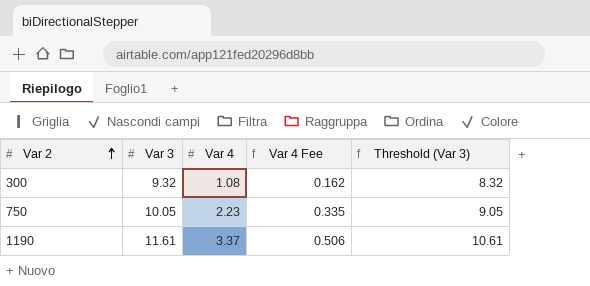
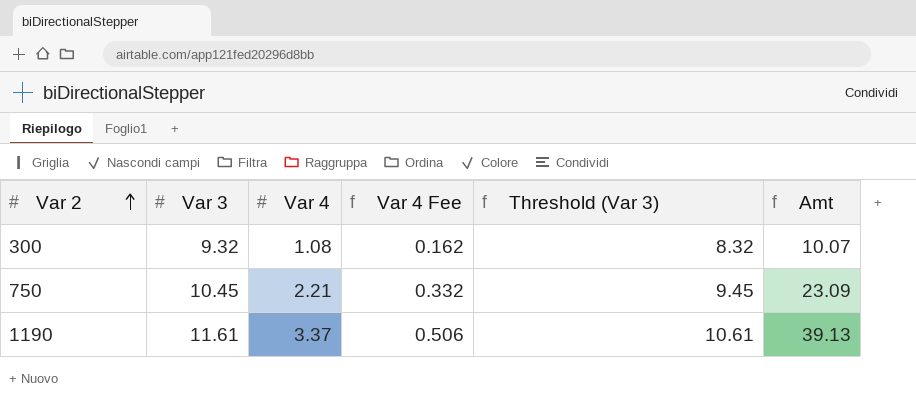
column Amt | formula: none -> [Var 3] * [Var 4]
750 | Var 3: 10.05 -> 10.45
750 | Var 4: 2.23 -> 2.21
750 | Var 4 Fee: 0.335 -> 0.332
750 | Threshold (Var 3): 9.05 -> 9.45

